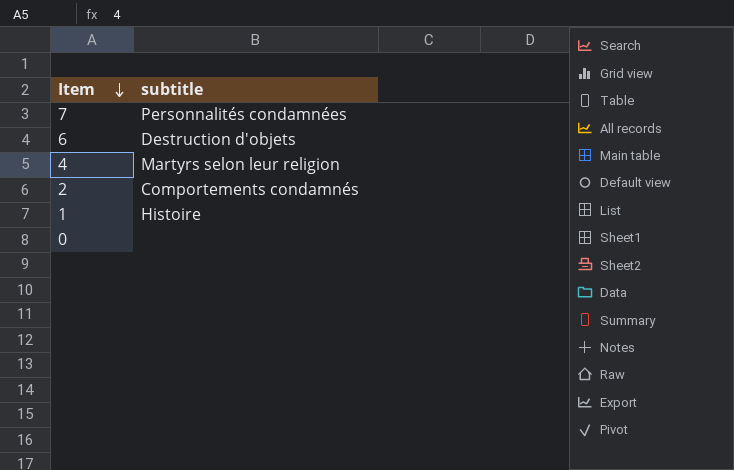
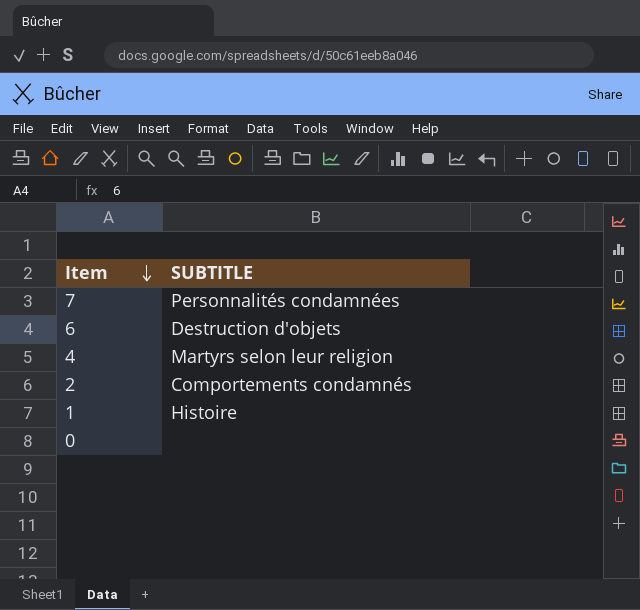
column name: subtitle -> SUBTITLE

